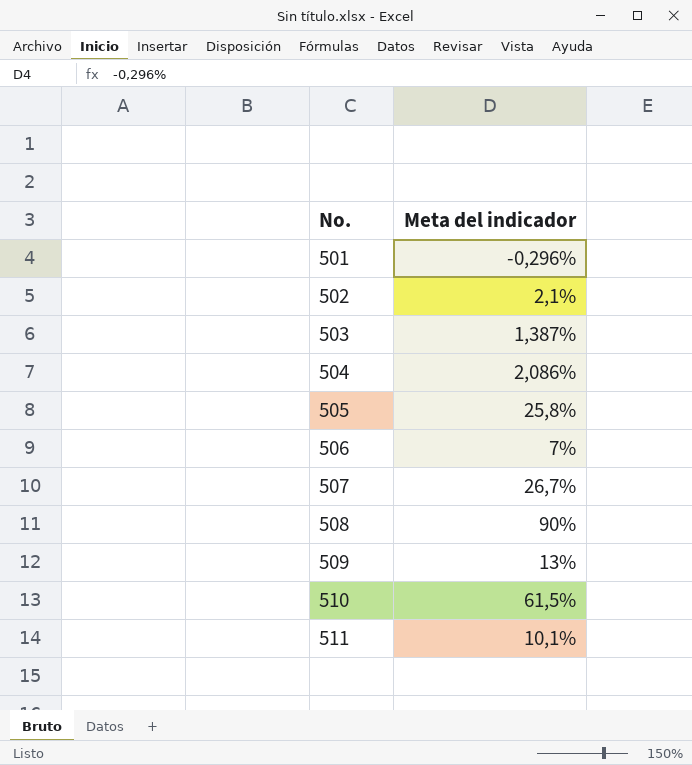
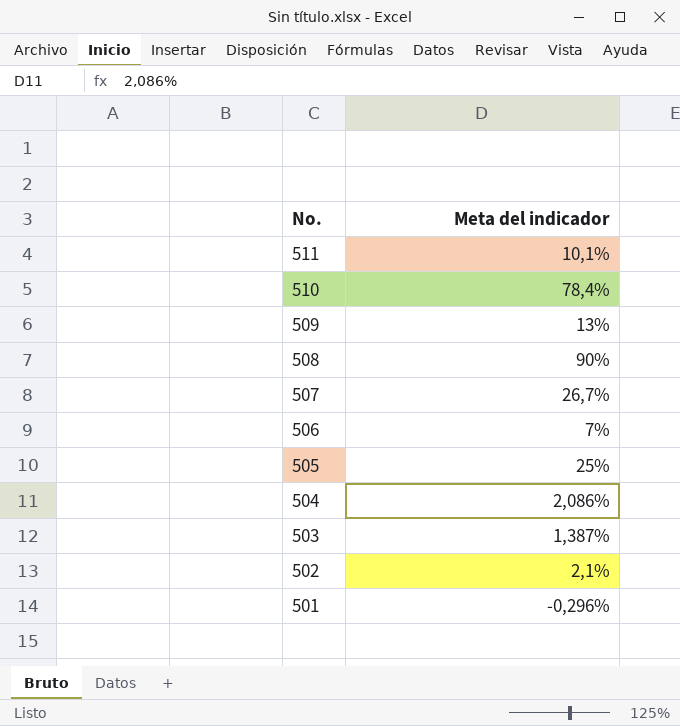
row order: No. ascending -> No. descending
510 | Meta del indicador: 61,5% -> 78,4%
505 | Meta del indicador: 25,8% -> 25%

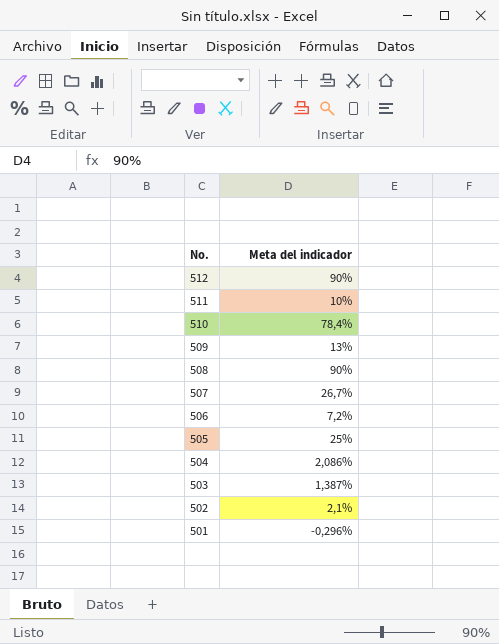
row 512: none -> 90%
511 | Meta del indicador: 10,1% -> 10%
506 | Meta del indicador: 7% -> 7,2%

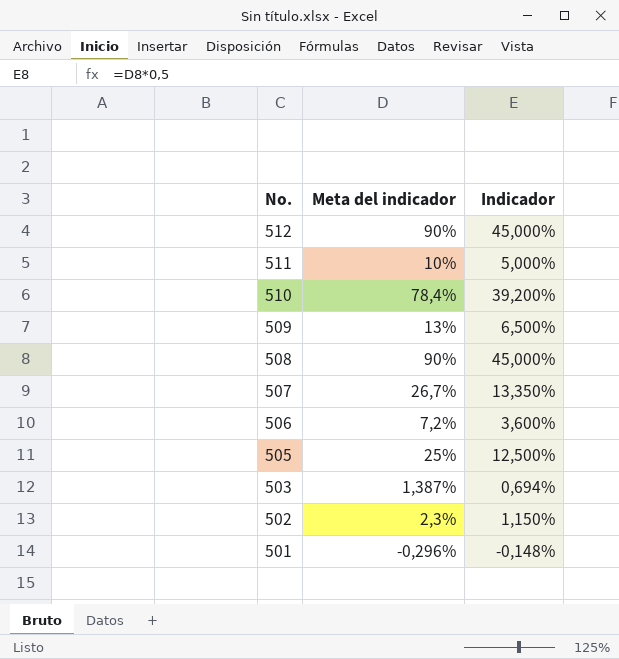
column Indicador | formula: none -> [Meta del indicador] * 0,5
row 504: 2,086% -> none
502 | Meta del indicador: 2,1% -> 2,3%

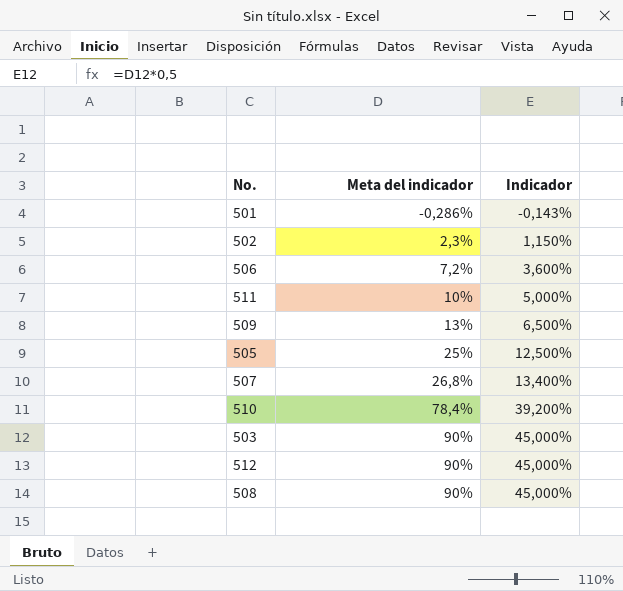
row order: No. descending -> Meta del indicador ascending
501 | Meta del indicador: -0,296% -> -0,286%
501 | Indicador: -0,148% -> -0,143%
507 | Meta del indicador: 26,7% -> 26,8%
507 | Indicador: 13,350% -> 13,400%
503 | Meta del indicador: 1,387% -> 90%
503 | Indicador: 0,694% -> 45,000%

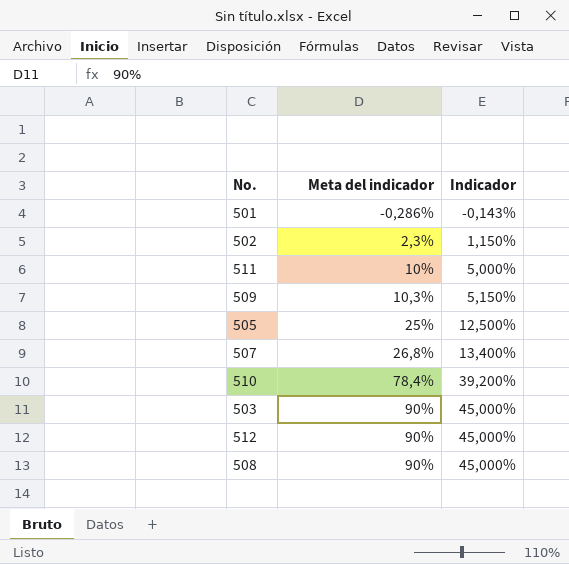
row 506: 7,2% | 3,600% -> none
509 | Meta del indicador: 13% -> 10,3%
509 | Indicador: 6,500% -> 5,150%

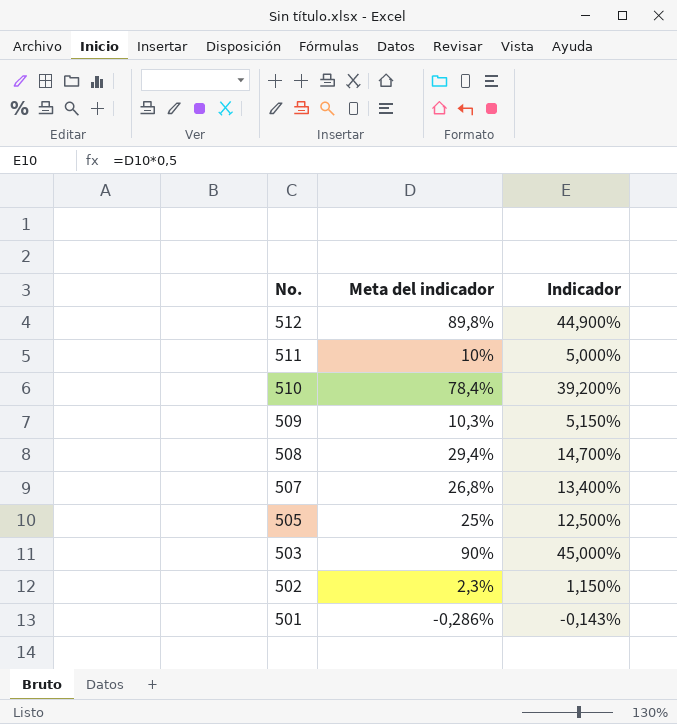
row order: Meta del indicador ascending -> No. descending
512 | Meta del indicador: 90% -> 89,8%
512 | Indicador: 45,000% -> 44,900%
508 | Meta del indicador: 90% -> 29,4%
508 | Indicador: 45,000% -> 14,700%

